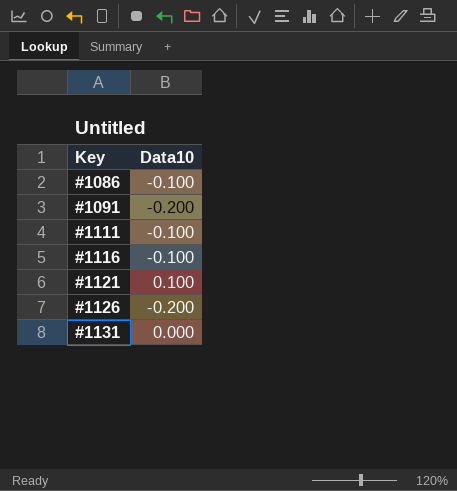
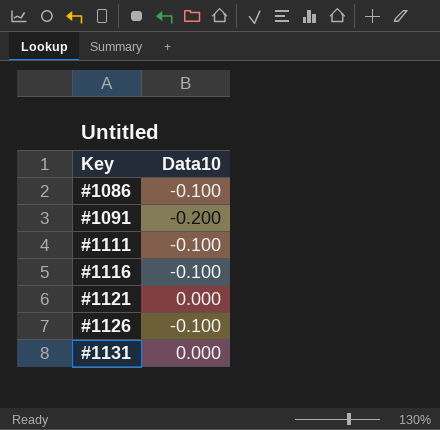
#1121 | Data10: 0.100 -> 0.000
#1126 | Data10: -0.200 -> -0.100

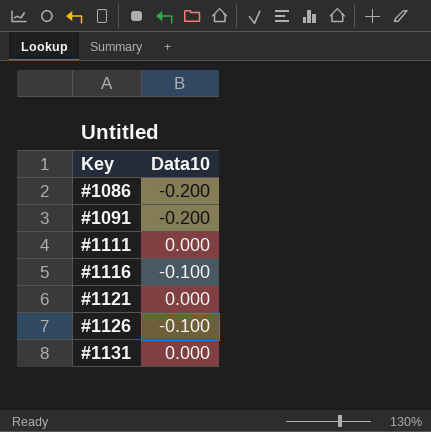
#1086 | Data10: -0.100 -> -0.200
#1111 | Data10: -0.100 -> 0.000

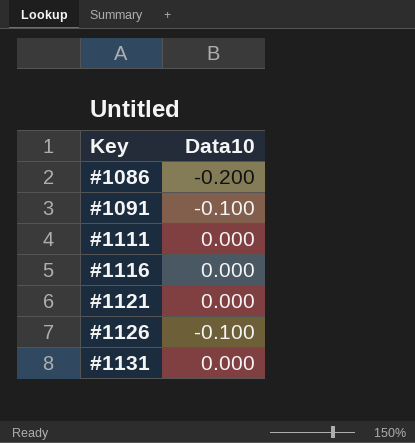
#1091 | Data10: -0.200 -> -0.100
#1116 | Data10: -0.100 -> 0.000

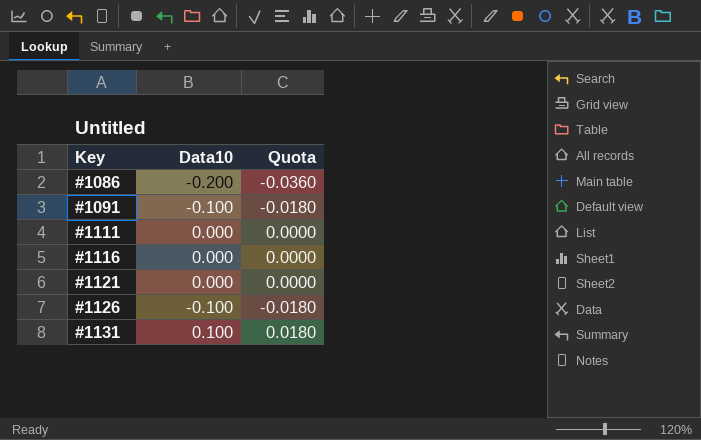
column Quota | formula: none -> [Data10] * 0.18
#1131 | Data10: 0.000 -> 0.100

